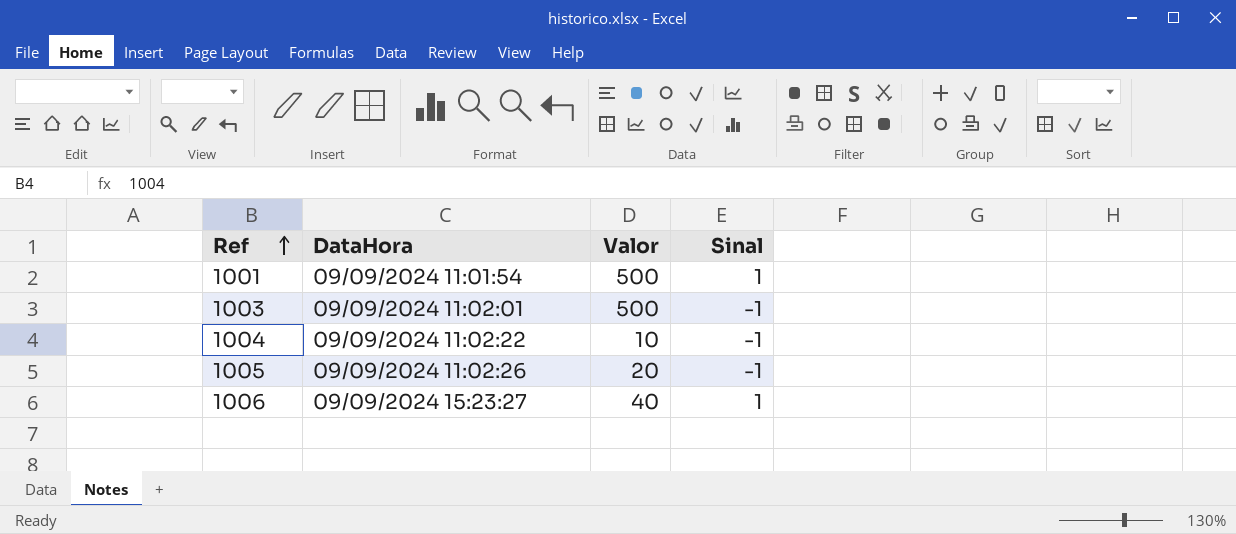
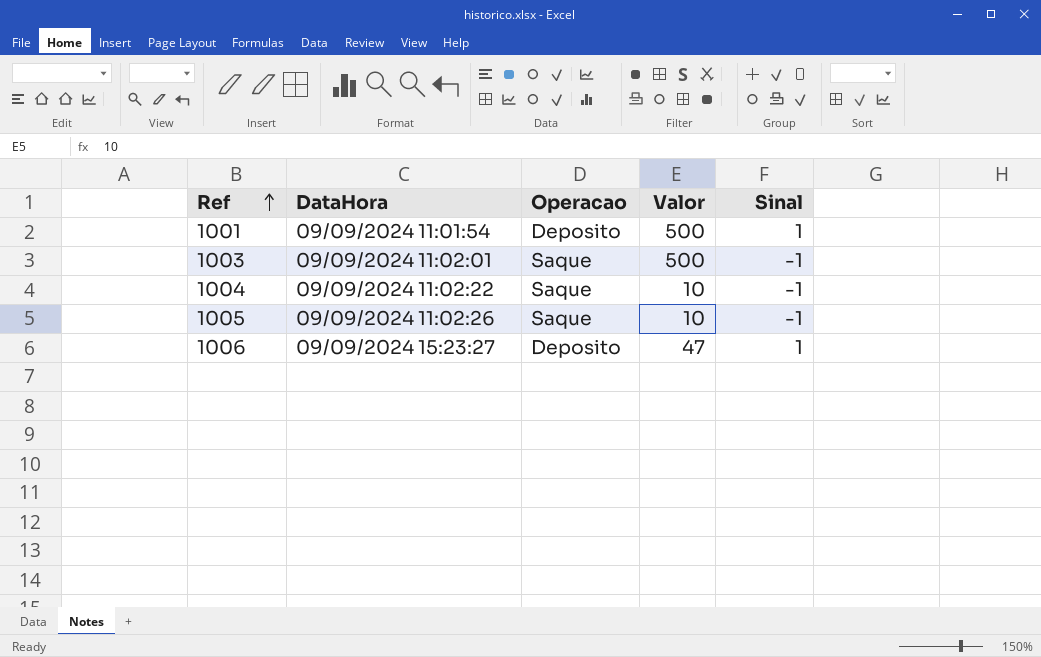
column Operacao | position: none -> 3
1005 | Valor: 20 -> 10
1006 | Valor: 40 -> 47

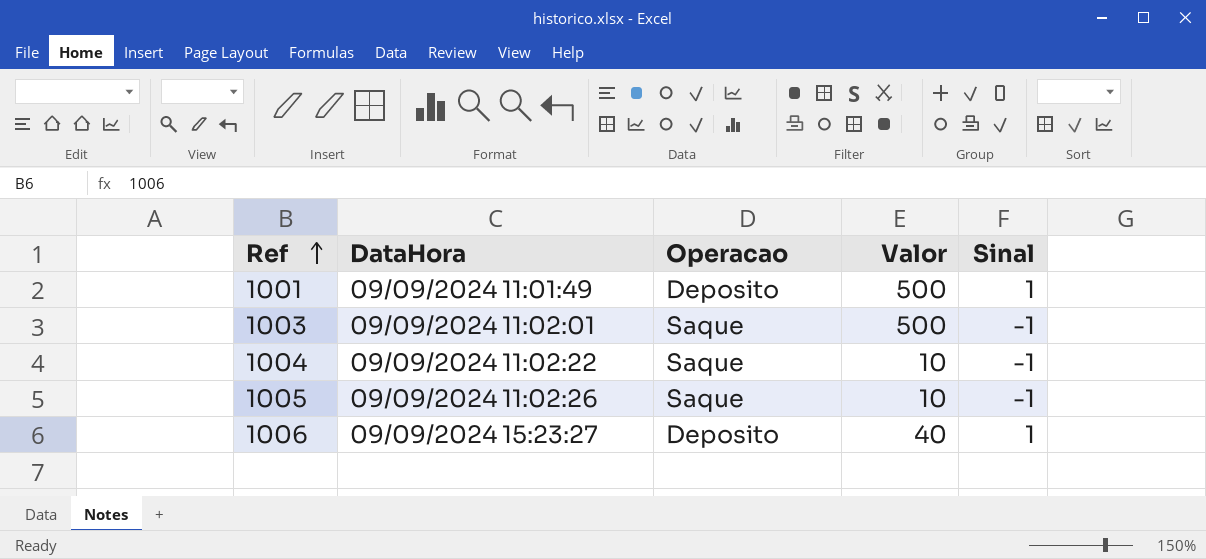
1001 | DataHora: 09/09/2024 11:01:54 -> 09/09/2024 11:01:49
1006 | Valor: 47 -> 40

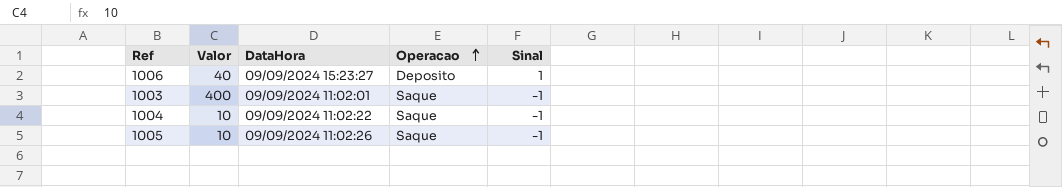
row order: Ref ascending -> Operacao ascending
column Valor | position: 4 -> 2
row 1001: 09/09/2024 11:01:49 | Deposito | 500 | 1 -> none
1003 | Valor: 500 -> 400

